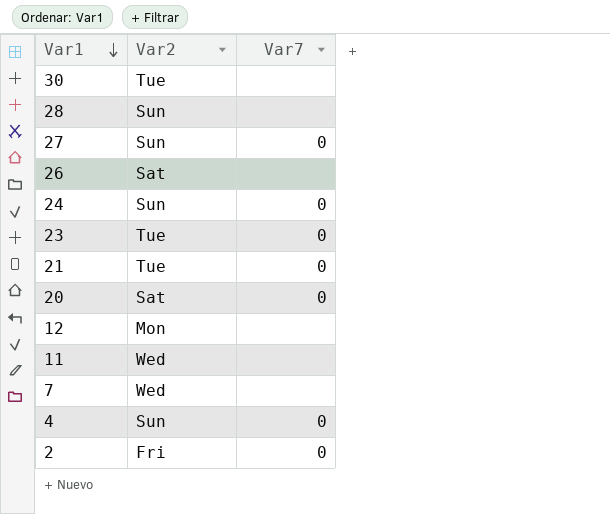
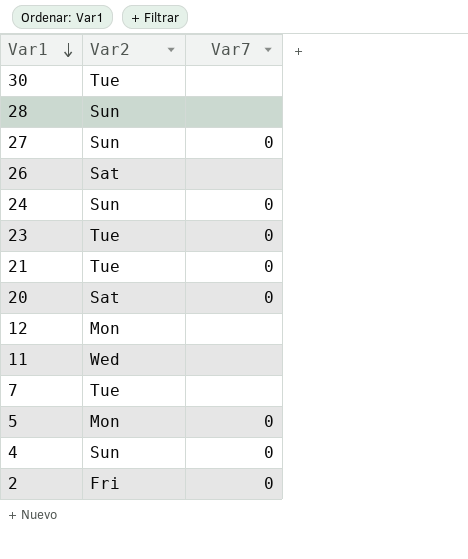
7 | Var2: Wed -> Tue
row 5: none -> Mon | 0

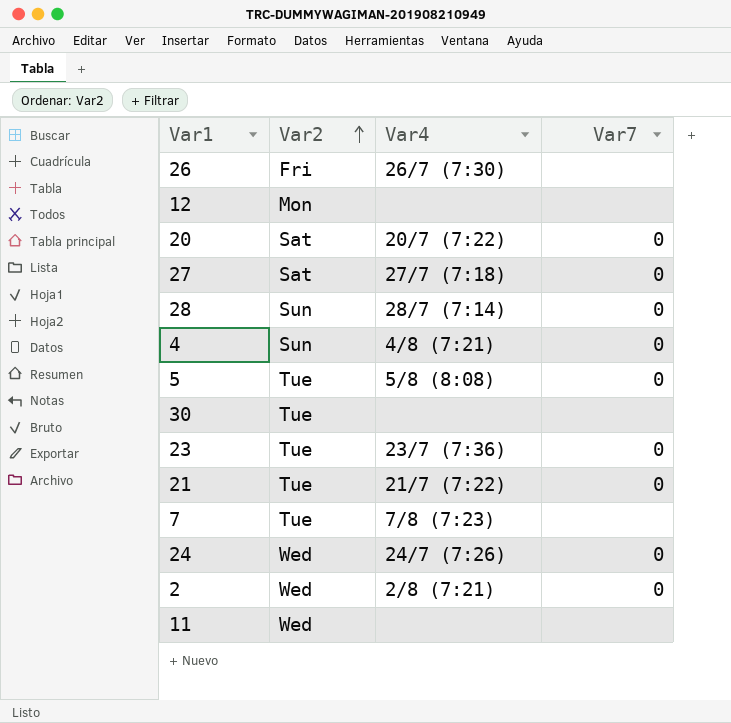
row order: Var1 descending -> Var2 ascending
column Var4 | position: none -> 3
26 | Var2: Sat -> Fri
27 | Var2: Sun -> Sat
28 | Var7: none -> 0
5 | Var2: Mon -> Tue
24 | Var2: Sun -> Wed
2 | Var2: Fri -> Wed

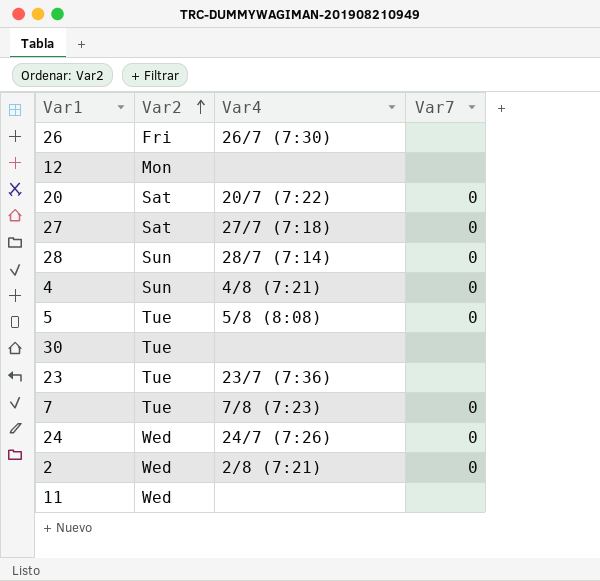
row 21: Tue | 21/7 (7:22) | 0 -> none
23 | Var7: 0 -> none
7 | Var7: none -> 0

